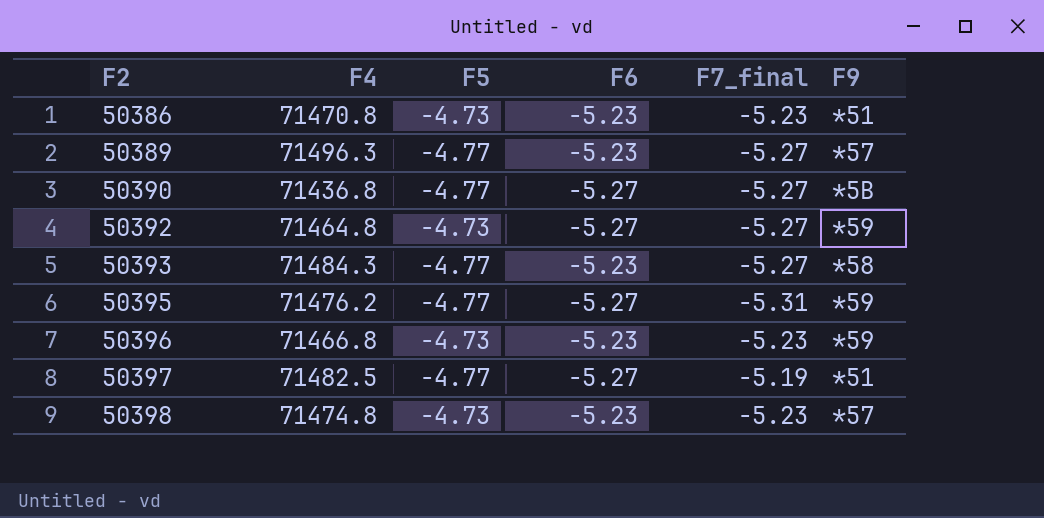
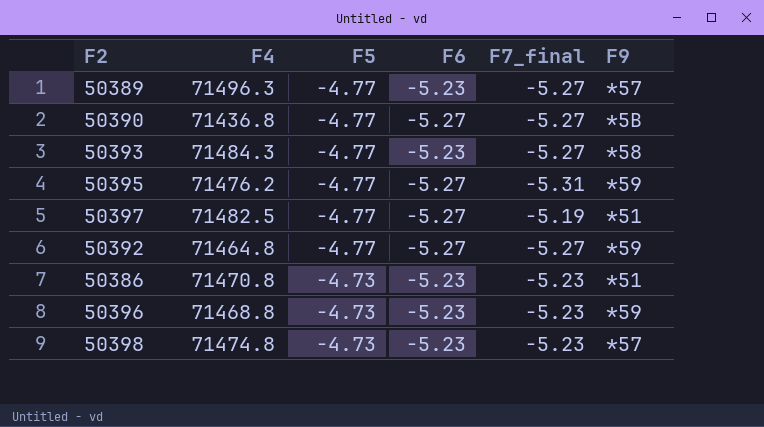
row order: F2 ascending -> F5 ascending
50392 | F5: -4.73 -> -4.77
50396 | F4: 71466.8 -> 71468.8

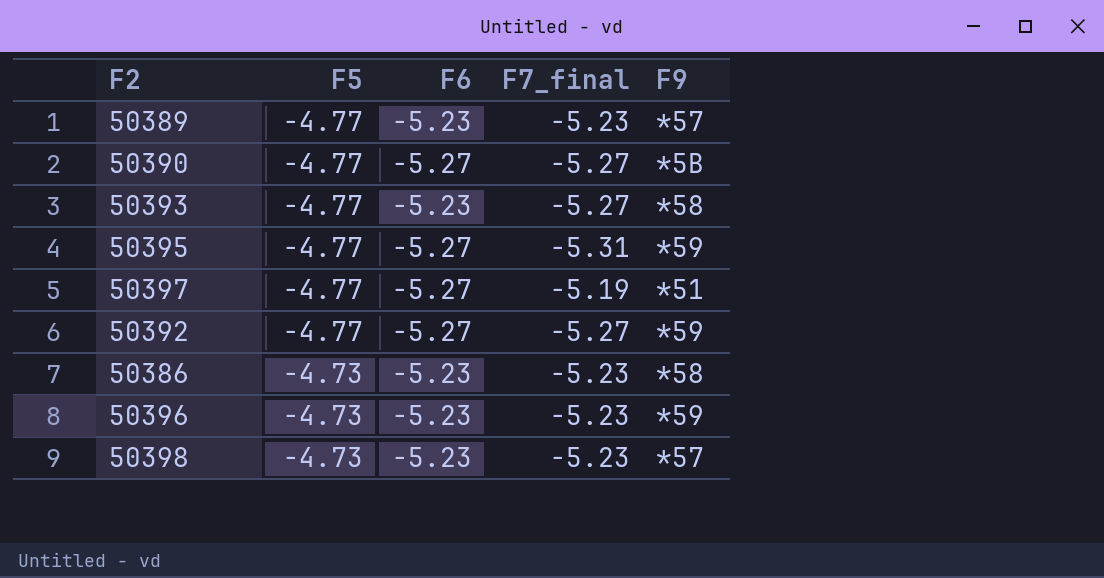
column F4 | position: 2 -> none
50389 | F7_final: -5.27 -> -5.23
50386 | F9: *51 -> *58

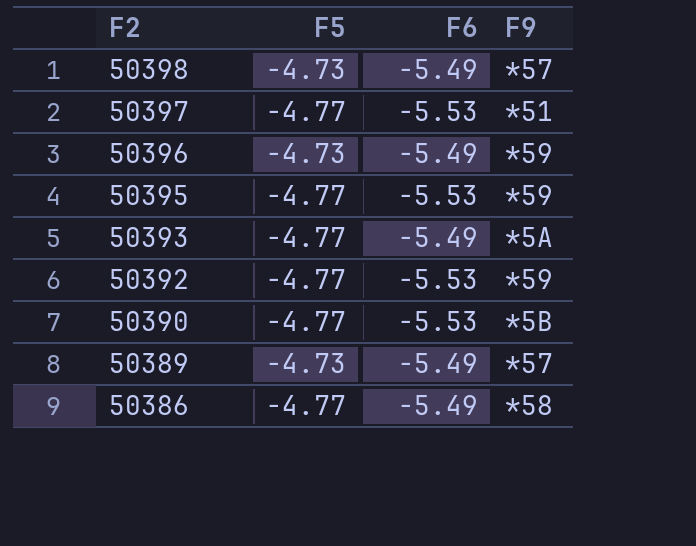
row order: F5 ascending -> F2 descending
column F7_final | position: 4 -> none
50398 | F6: -5.23 -> -5.49
50397 | F6: -5.27 -> -5.53
50396 | F6: -5.23 -> -5.49
50395 | F6: -5.27 -> -5.53
50393 | F6: -5.23 -> -5.49
50393 | F9: *58 -> *5A
50392 | F6: -5.27 -> -5.53
50390 | F6: -5.27 -> -5.53
50389 | F5: -4.77 -> -4.73
50389 | F6: -5.23 -> -5.49
50386 | F5: -4.73 -> -4.77
50386 | F6: -5.23 -> -5.49

